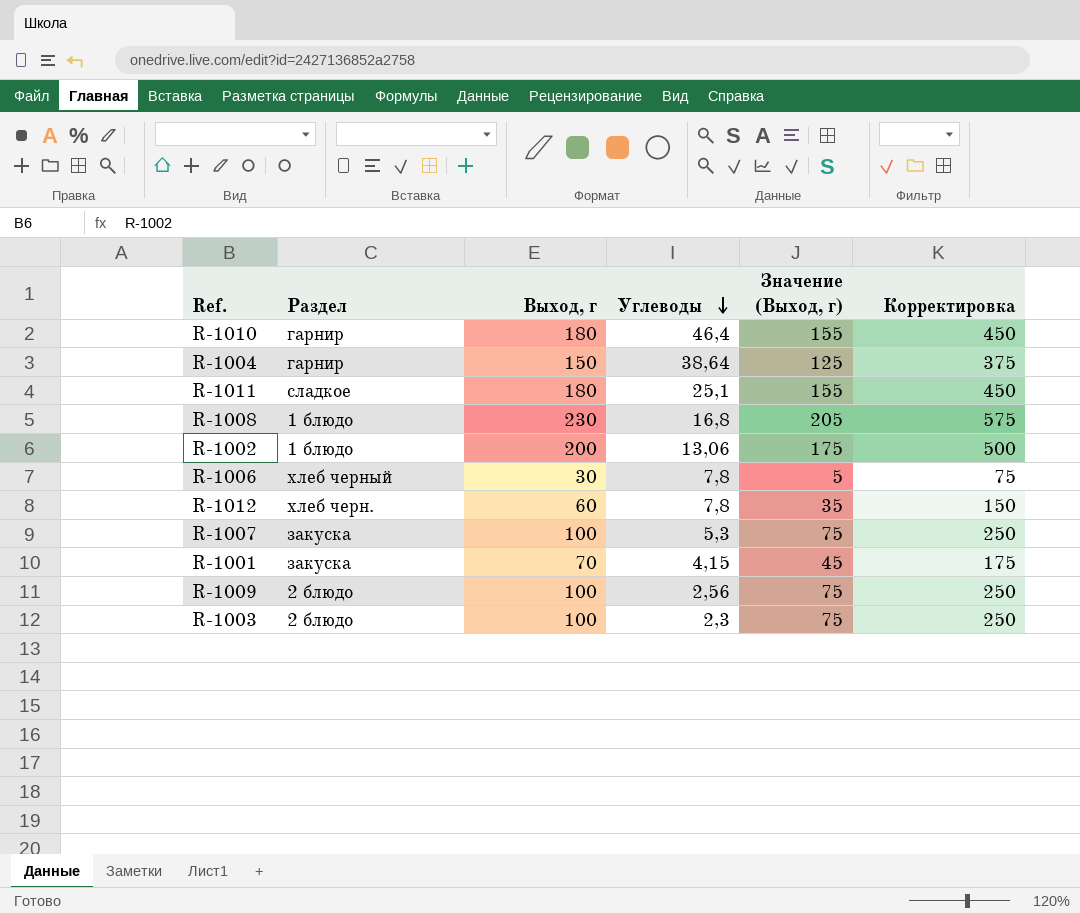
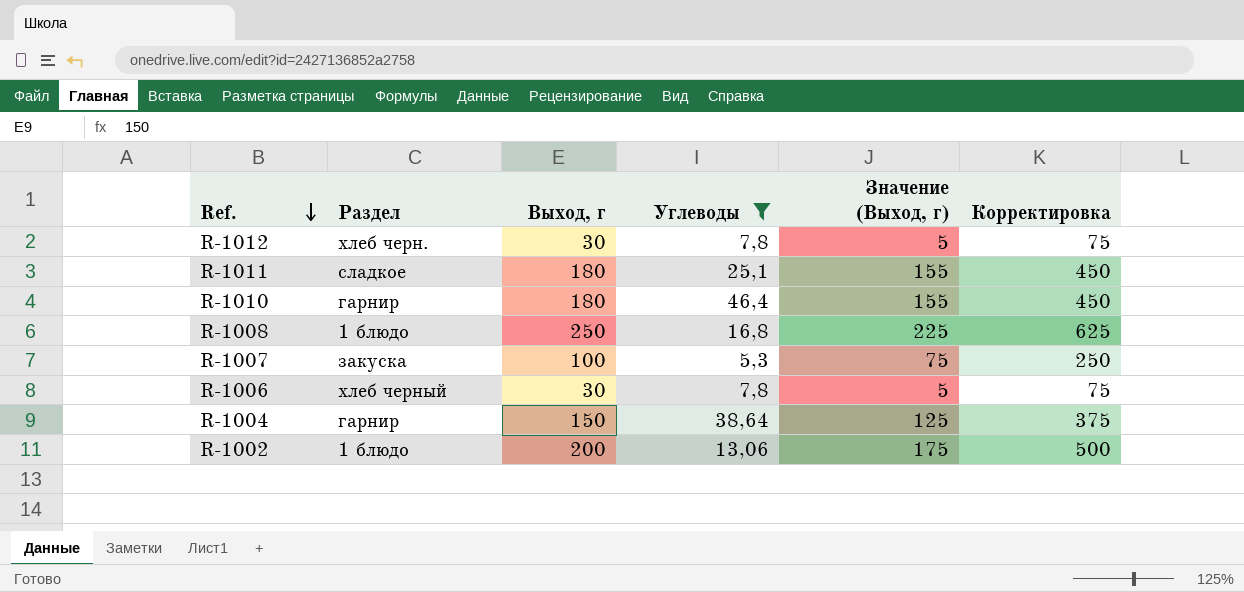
filter: none -> Углеводы >= 5,3
row order: Углеводы descending -> Ref. descending
R-1012 | Выход, г: 60 -> 30
R-1012 | Значение (Выход, г): 35 -> 5
R-1012 | Корректировка: 150 -> 75
R-1008 | Выход, г: 230 -> 250
R-1008 | Значение (Выход, г): 205 -> 225
R-1008 | Корректировка: 575 -> 625

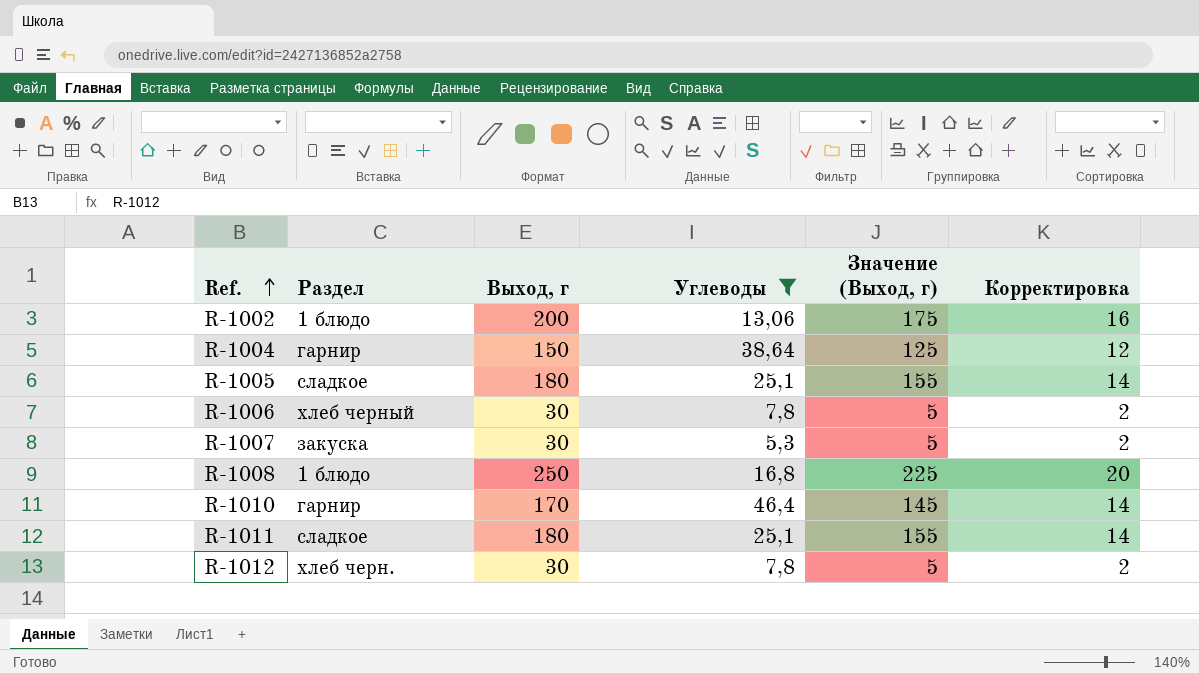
row order: Ref. descending -> Ref. ascending
column Корректировка | formula: [Выход, г] * 2,5 -> [Выход, г] * 0,08
row R-1005: none -> сладкое | 180 | 25,1 | 155 | 14
R-1007 | Выход, г: 100 -> 30
R-1007 | Значение (Выход, г): 75 -> 5
R-1010 | Выход, г: 180 -> 170
R-1010 | Значение (Выход, г): 155 -> 145

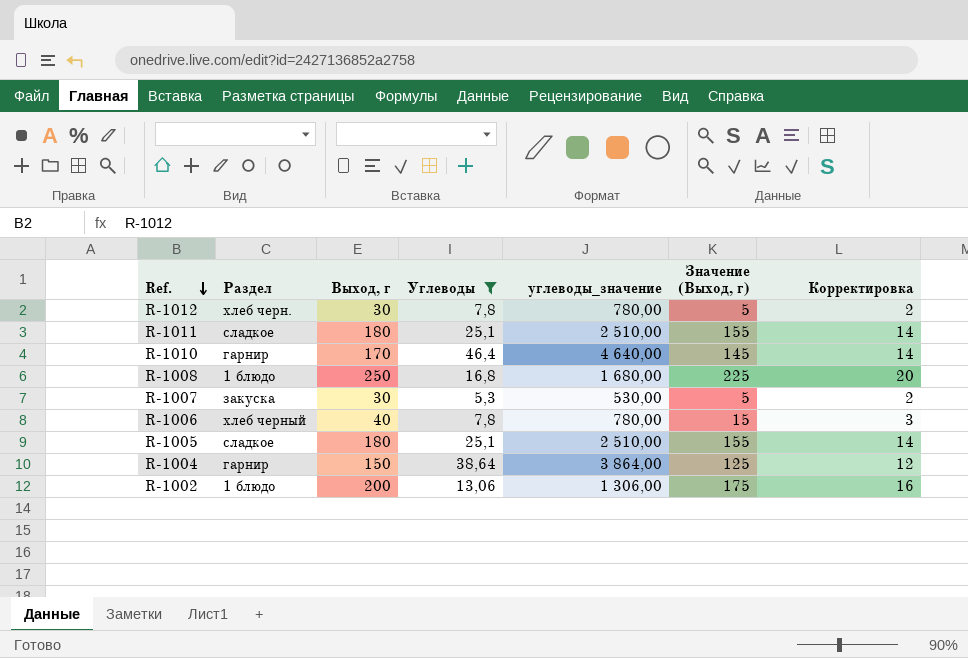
row order: Ref. ascending -> Ref. descending
column углеводы_значение | formula: none -> [Углеводы] * 100
R-1006 | Выход, г: 30 -> 40
R-1006 | Значение (Выход, г): 5 -> 15
R-1006 | Корректировка: 2 -> 3

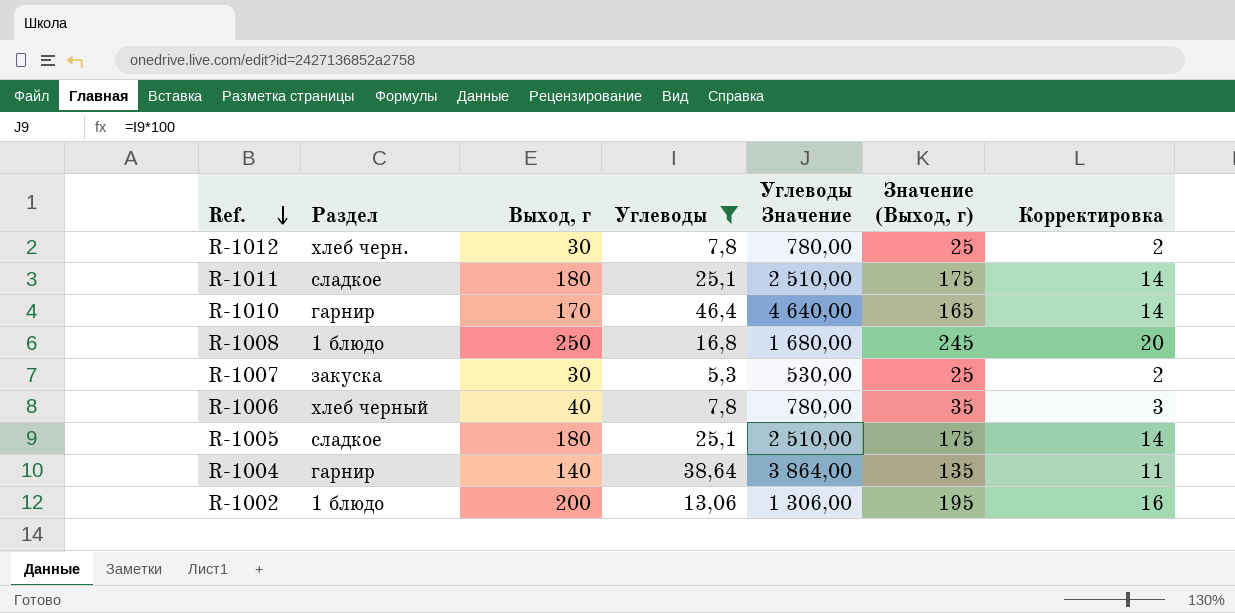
column name: углеводы_значение -> Углеводы Значение
column Значение (Выход, г) | formula: [Выход, г] - 25 -> [Выход, г] - 5
R-1004 | Выход, г: 150 -> 140
R-1004 | Корректировка: 12 -> 11

